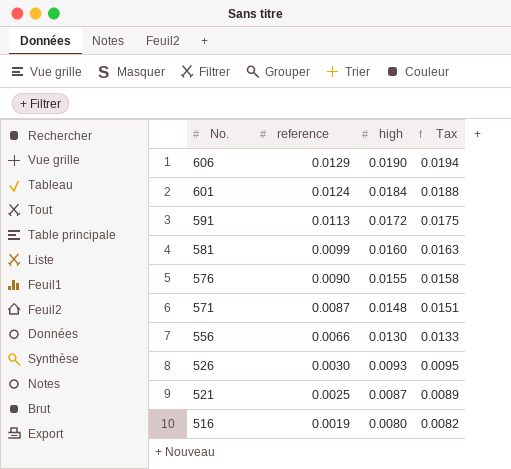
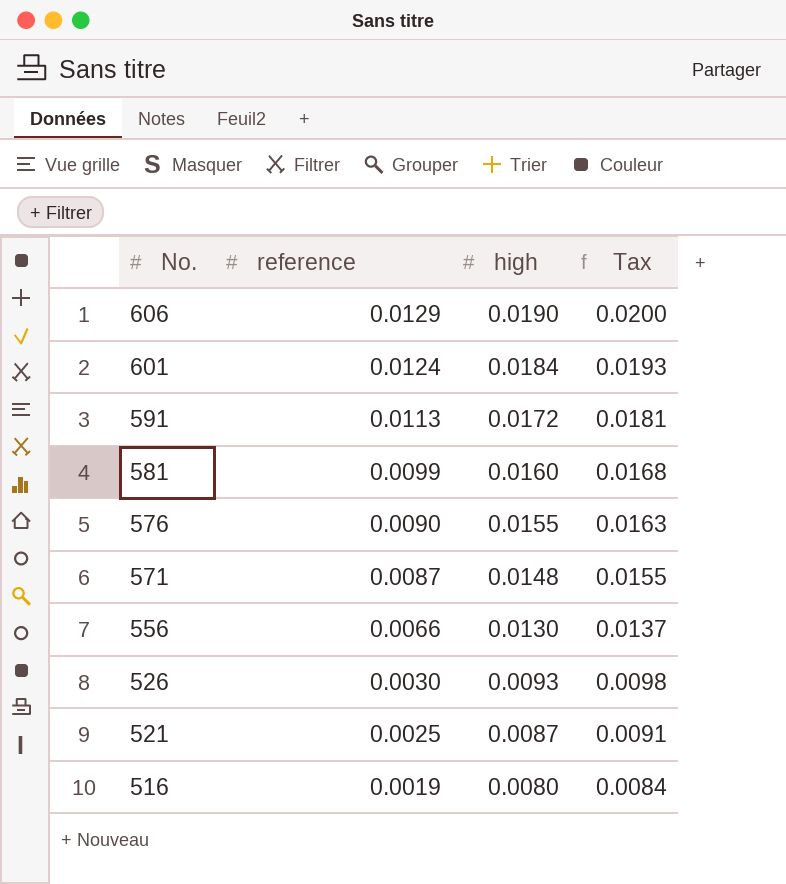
column Tax | formula: [high] * 1.02 -> [high] * 1.05

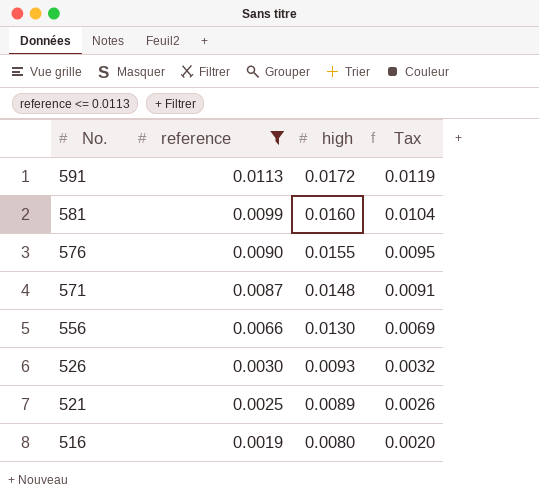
filter: none -> reference <= 0.0113
column Tax | formula: [high] * 1.05 -> [reference] * 1.05
521 | high: 0.0087 -> 0.0089

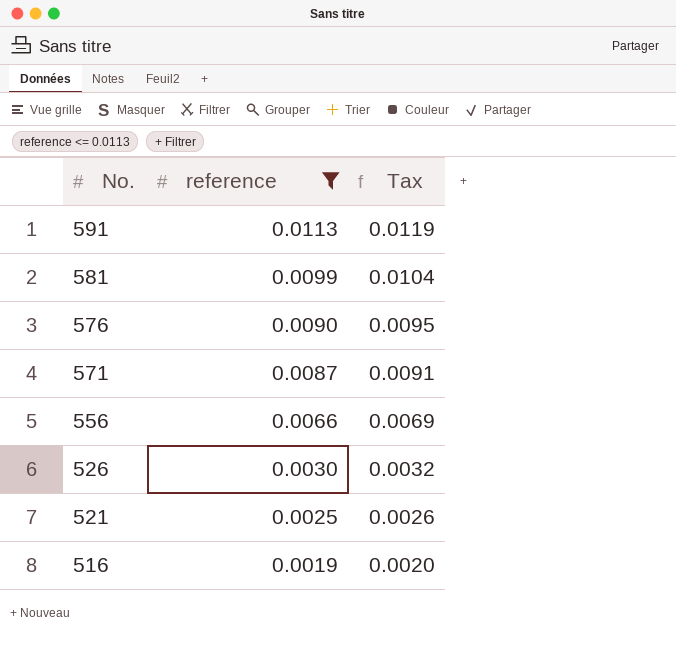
column high | position: 3 -> none

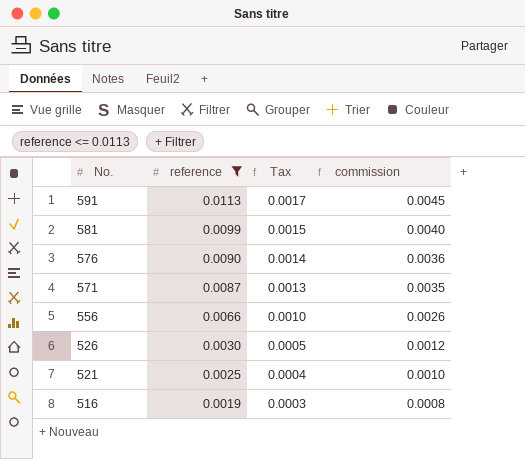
column Tax | formula: [reference] * 1.05 -> [reference] * 0.15
column commission | formula: none -> [reference] * 0.4

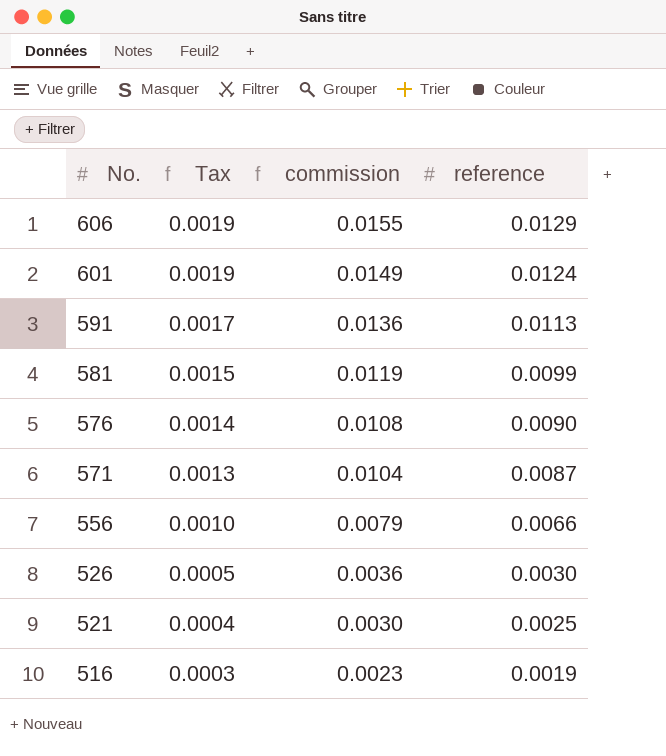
filter: reference <= 0.0113 -> none
column commission | formula: [reference] * 0.4 -> [reference] * 1.2
column reference | position: 2 -> 4

